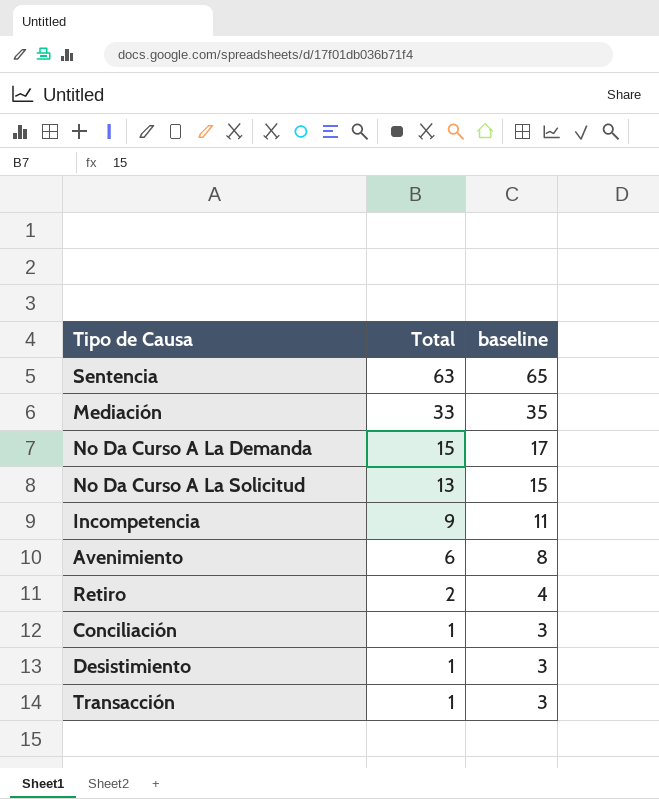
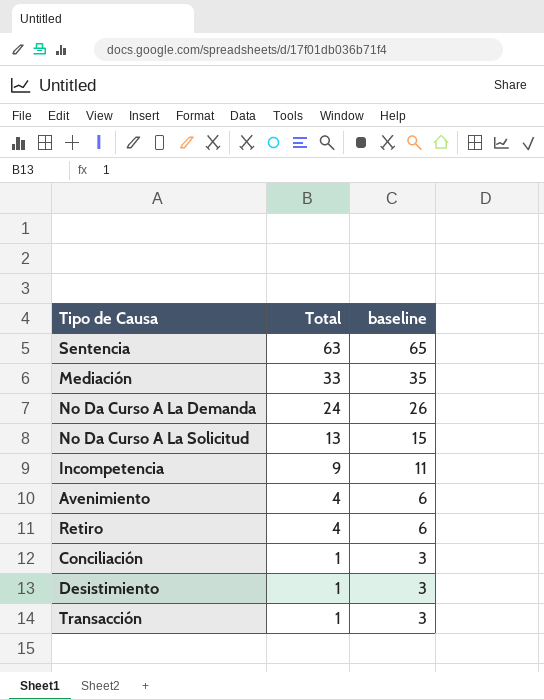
No Da Curso A La Demanda | Total: 15 -> 24
No Da Curso A La Demanda | baseline: 17 -> 26
Avenimiento | Total: 6 -> 4
Avenimiento | baseline: 8 -> 6
Retiro | Total: 2 -> 4
Retiro | baseline: 4 -> 6

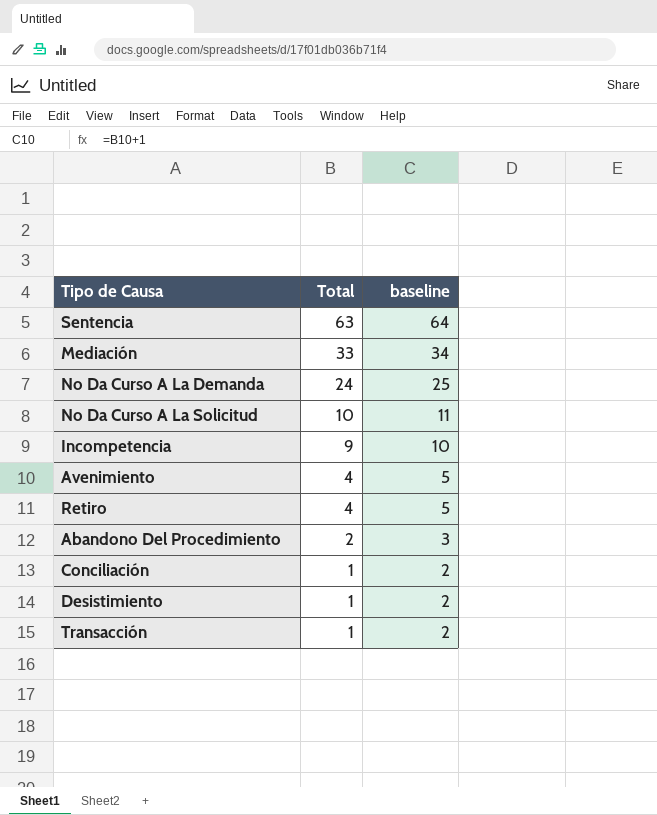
column baseline | formula: [Total] + 2 -> [Total] + 1
No Da Curso A La Solicitud | Total: 13 -> 10
row Abandono Del Procedimiento: none -> 2 | 3

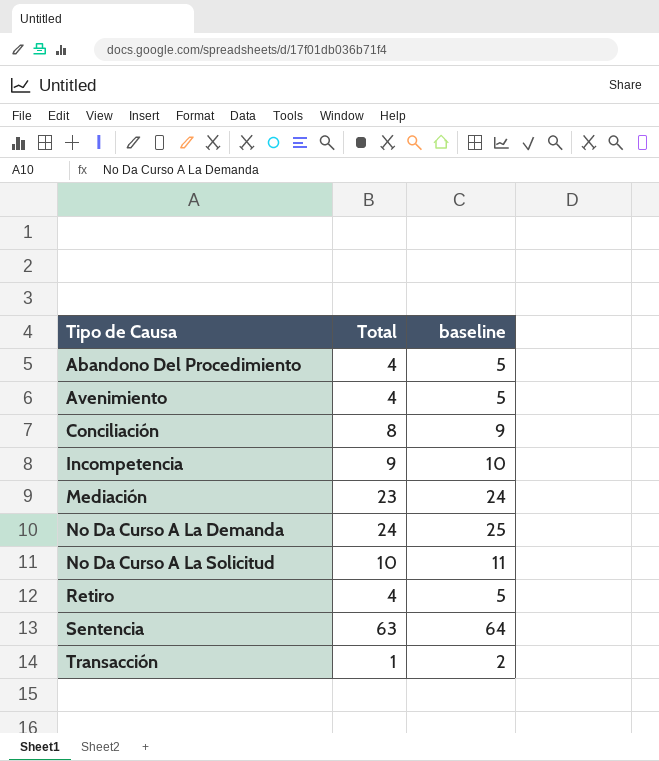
row order: Total descending -> Tipo de Causa ascending
row Desistimiento: 1 | 2 -> none
Abandono Del Procedimiento | Total: 2 -> 4
Abandono Del Procedimiento | baseline: 3 -> 5
Conciliación | Total: 1 -> 8
Conciliación | baseline: 2 -> 9
Mediación | Total: 33 -> 23
Mediación | baseline: 34 -> 24

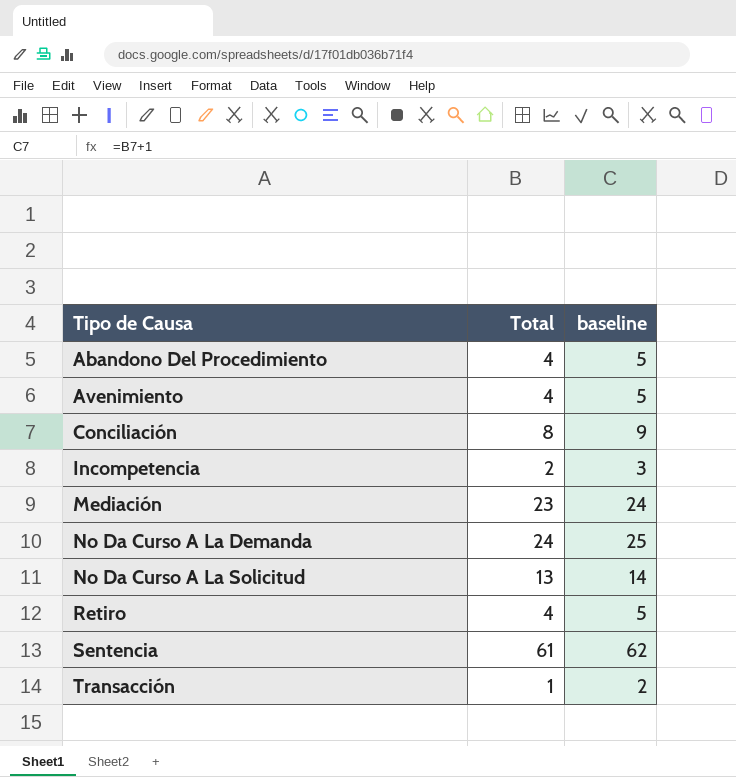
Incompetencia | Total: 9 -> 2
Incompetencia | baseline: 10 -> 3
No Da Curso A La Solicitud | Total: 10 -> 13
No Da Curso A La Solicitud | baseline: 11 -> 14
Sentencia | Total: 63 -> 61
Sentencia | baseline: 64 -> 62

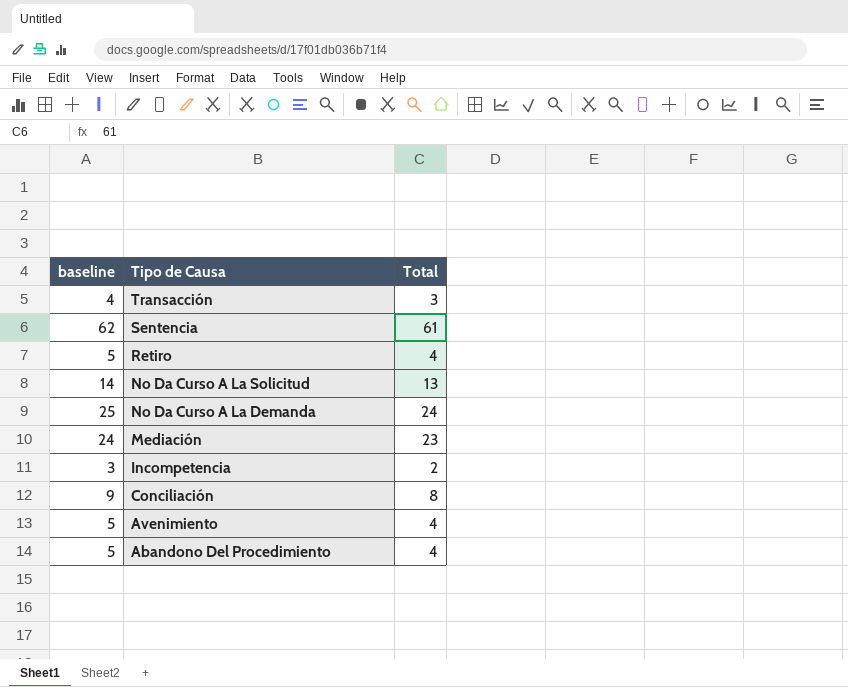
row order: Tipo de Causa ascending -> Tipo de Causa descending
column baseline | position: 3 -> 1
Transacción | baseline: 2 -> 4
Transacción | Total: 1 -> 3

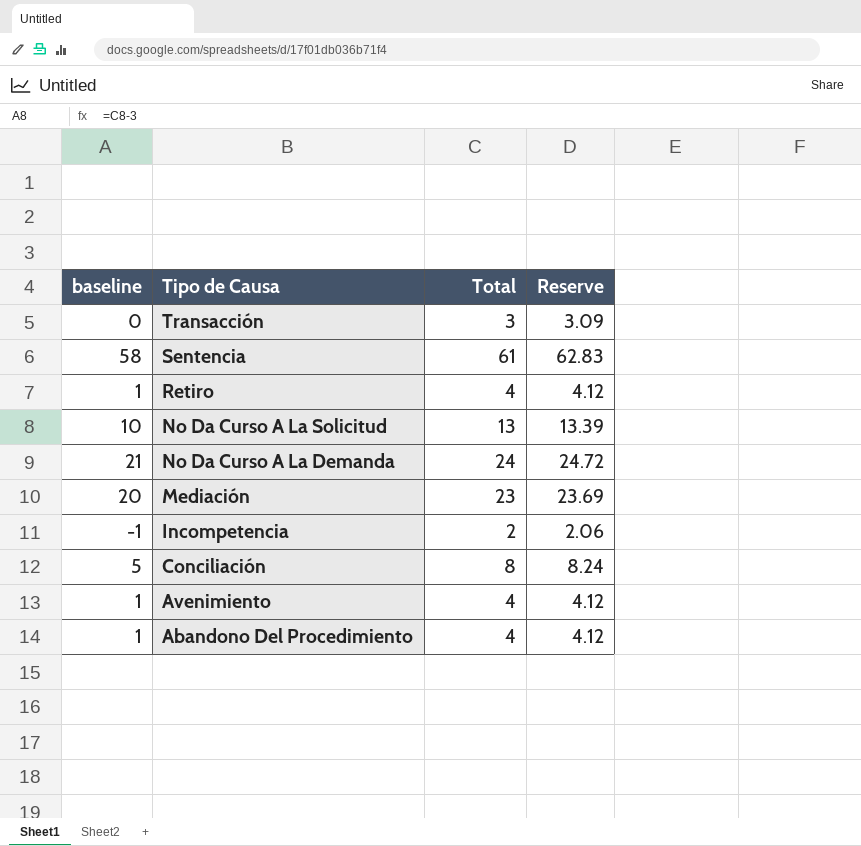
column baseline | formula: [Total] + 1 -> [Total] - 3
column Reserve | formula: none -> [Total] * 1.03

